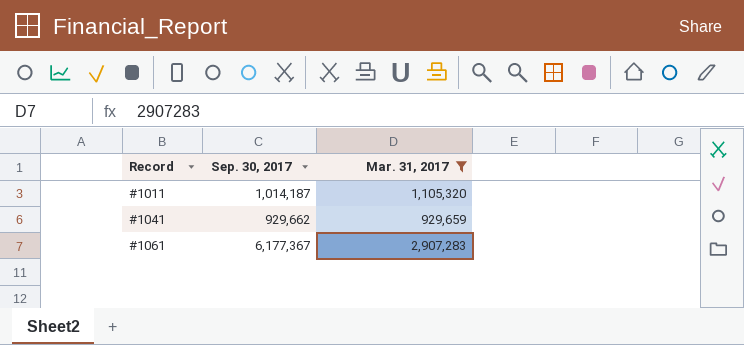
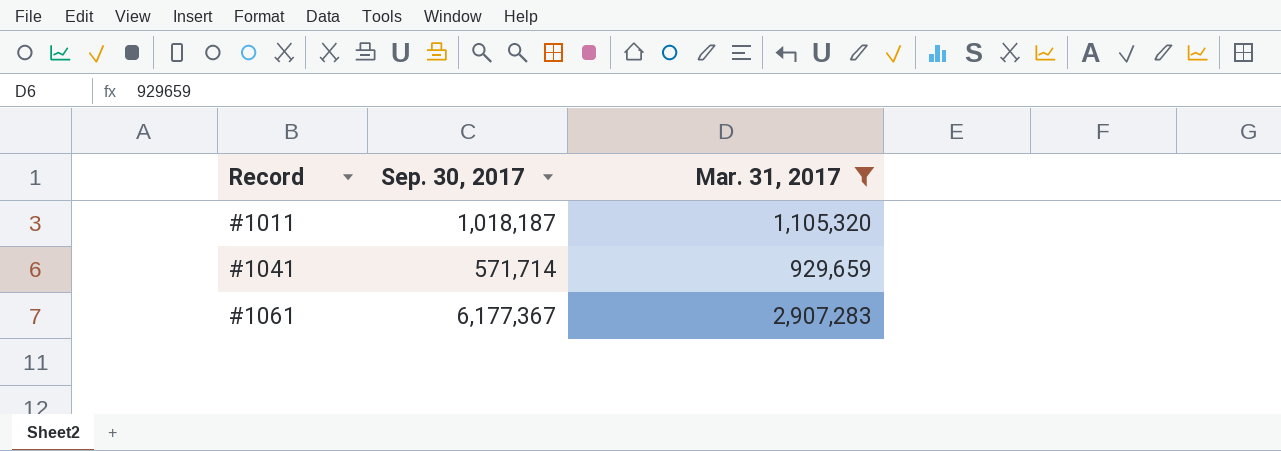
#1011 | Sep. 30, 2017: 1,014,187 -> 1,018,187
#1041 | Sep. 30, 2017: 929,662 -> 571,714

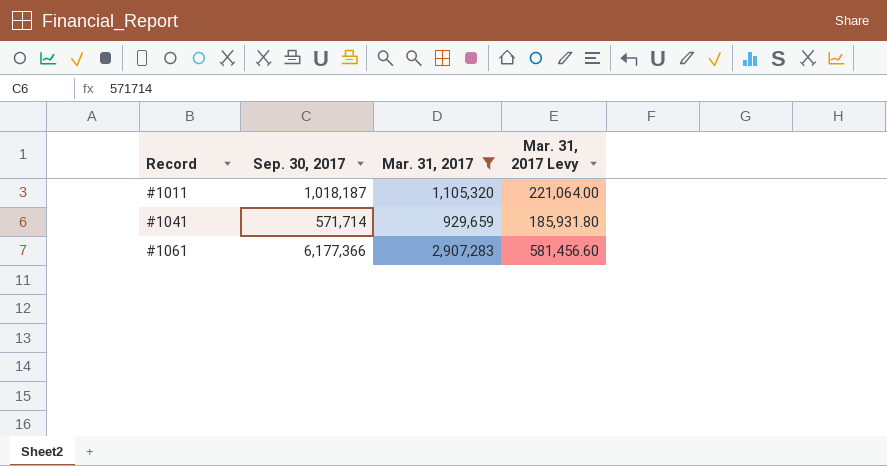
column Mar. 31, 2017 Levy | formula: none -> [Mar. 31, 2017] * 0.2
#1061 | Sep. 30, 2017: 6,177,367 -> 6,177,366

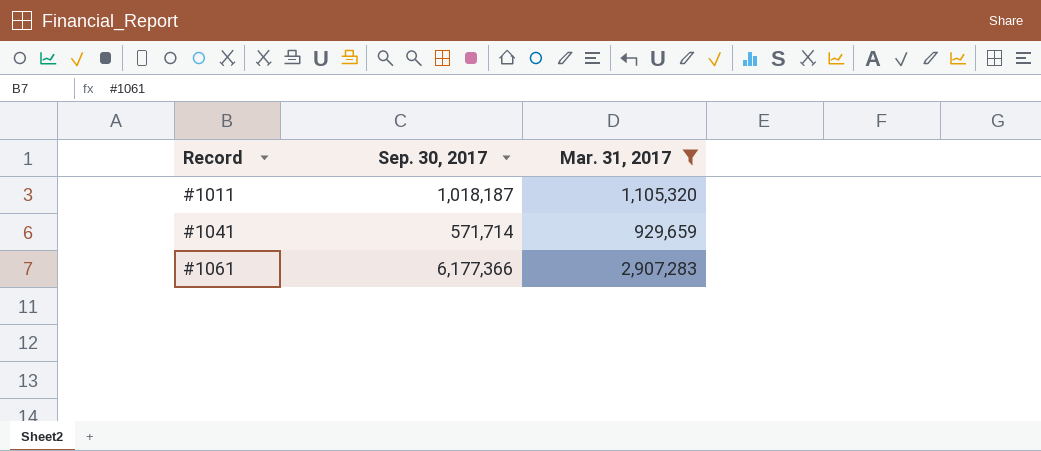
column Mar. 31, 2017 Levy | formula: [Mar. 31, 2017] * 0.2 -> none

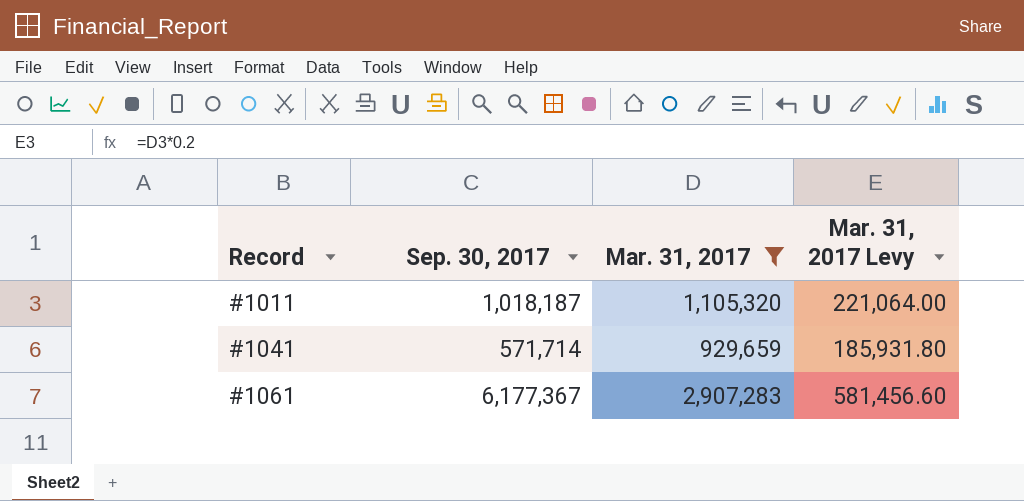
column Mar. 31, 2017 Levy | formula: none -> [Mar. 31, 2017] * 0.2
#1061 | Sep. 30, 2017: 6,177,366 -> 6,177,367

